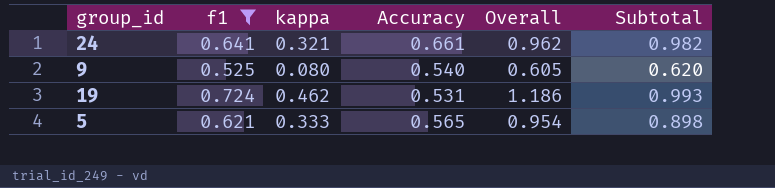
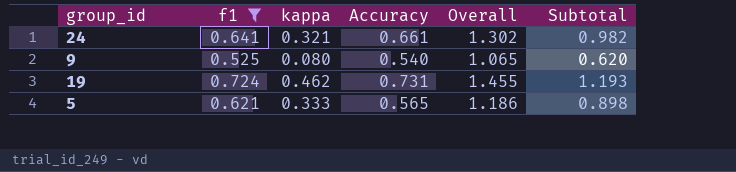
column Overall | formula: [f1] + [kappa] -> [f1] + [Accuracy]
19 | Accuracy: 0.531 -> 0.731
19 | Subtotal: 0.993 -> 1.193

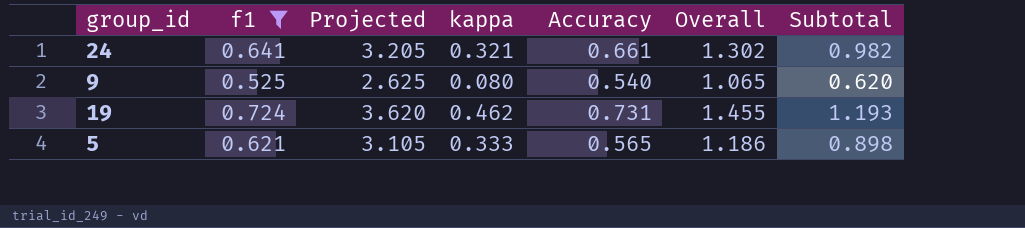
column Projected | formula: none -> [f1] * 5

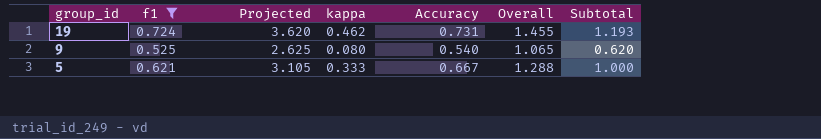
row order: none -> group_id descending
row 24: 0.641 | 3.205 | 0.321 | 0.661 | 1.302 | 0.982 -> none
5 | Accuracy: 0.565 -> 0.667
5 | Overall: 1.186 -> 1.288
5 | Subtotal: 0.898 -> 1.000

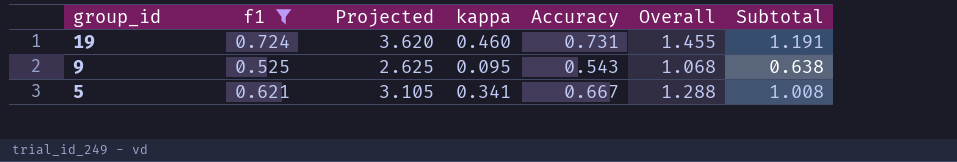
19 | kappa: 0.462 -> 0.460
19 | Subtotal: 1.193 -> 1.191
9 | kappa: 0.080 -> 0.095
9 | Accuracy: 0.540 -> 0.543
9 | Overall: 1.065 -> 1.068
9 | Subtotal: 0.620 -> 0.638
5 | kappa: 0.333 -> 0.341
5 | Subtotal: 1.000 -> 1.008

